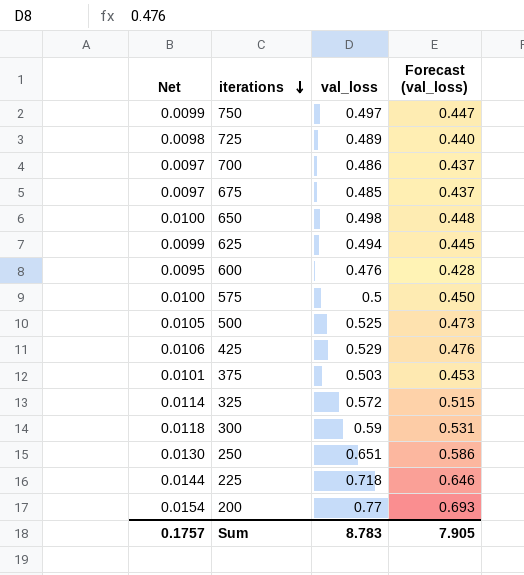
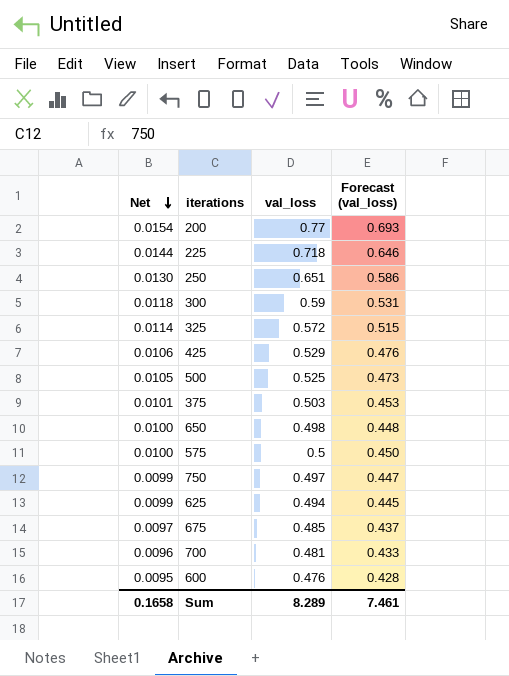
row order: iterations descending -> Net descending
row 725: 0.0098 | 0.489 | 0.440 -> none
700 | Net: 0.0097 -> 0.0096
700 | val_loss: 0.486 -> 0.481
700 | Forecast (val_loss): 0.437 -> 0.433
Sum | Net: 0.1757 -> 0.1658
Sum | val_loss: 8.783 -> 8.289
Sum | Forecast (val_loss): 7.905 -> 7.461

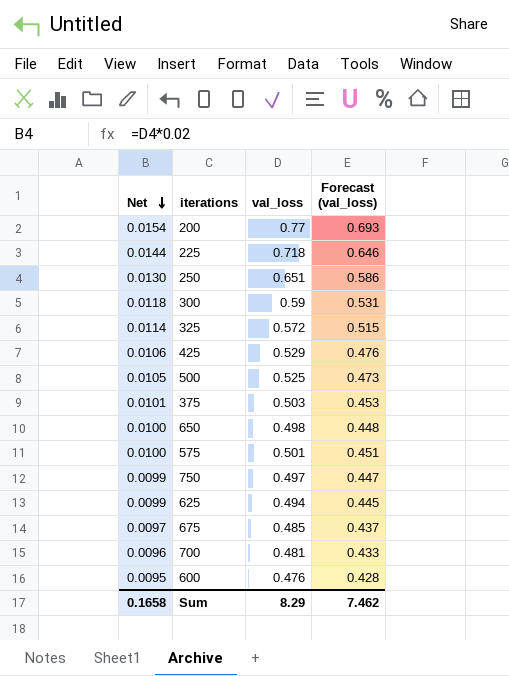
575 | val_loss: 0.5 -> 0.501
575 | Forecast (val_loss): 0.450 -> 0.451
Sum | val_loss: 8.289 -> 8.29
Sum | Forecast (val_loss): 7.461 -> 7.462

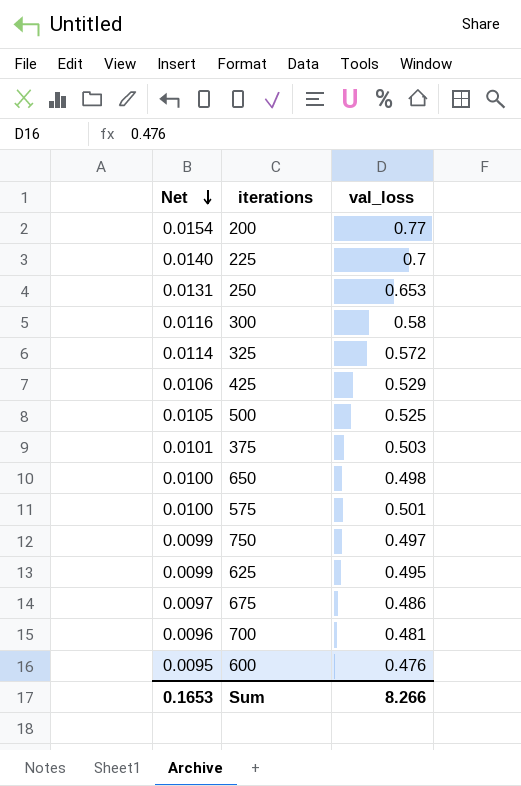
column Forecast (val_loss) | formula: [val_loss] * 0.9 -> none
225 | Net: 0.0144 -> 0.0140
225 | val_loss: 0.718 -> 0.7
250 | Net: 0.0130 -> 0.0131
250 | val_loss: 0.651 -> 0.653
300 | Net: 0.0118 -> 0.0116
300 | val_loss: 0.59 -> 0.58
625 | val_loss: 0.494 -> 0.495
675 | val_loss: 0.485 -> 0.486
Sum | Net: 0.1658 -> 0.1653
Sum | val_loss: 8.29 -> 8.266

